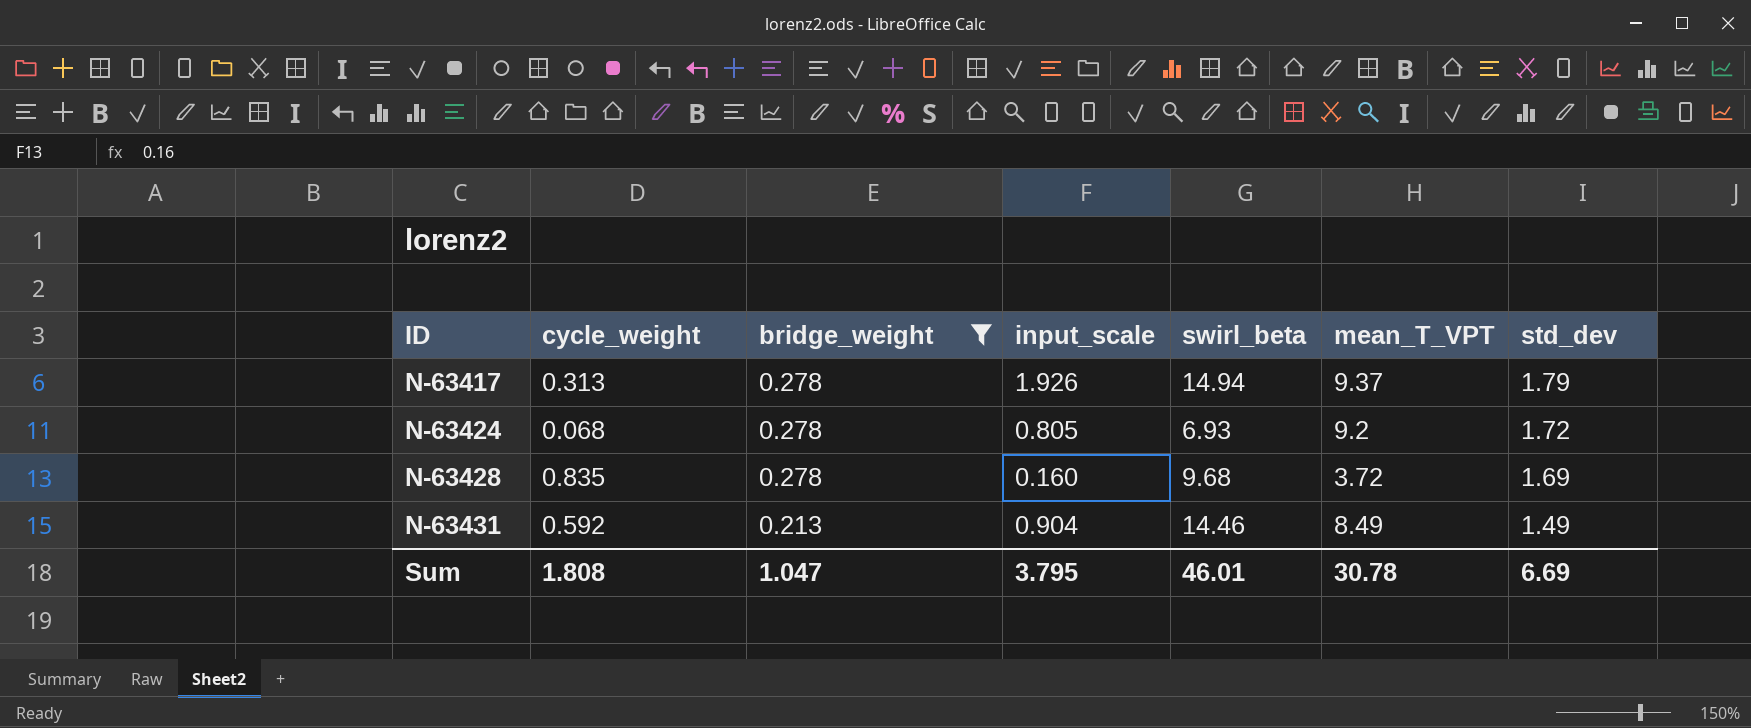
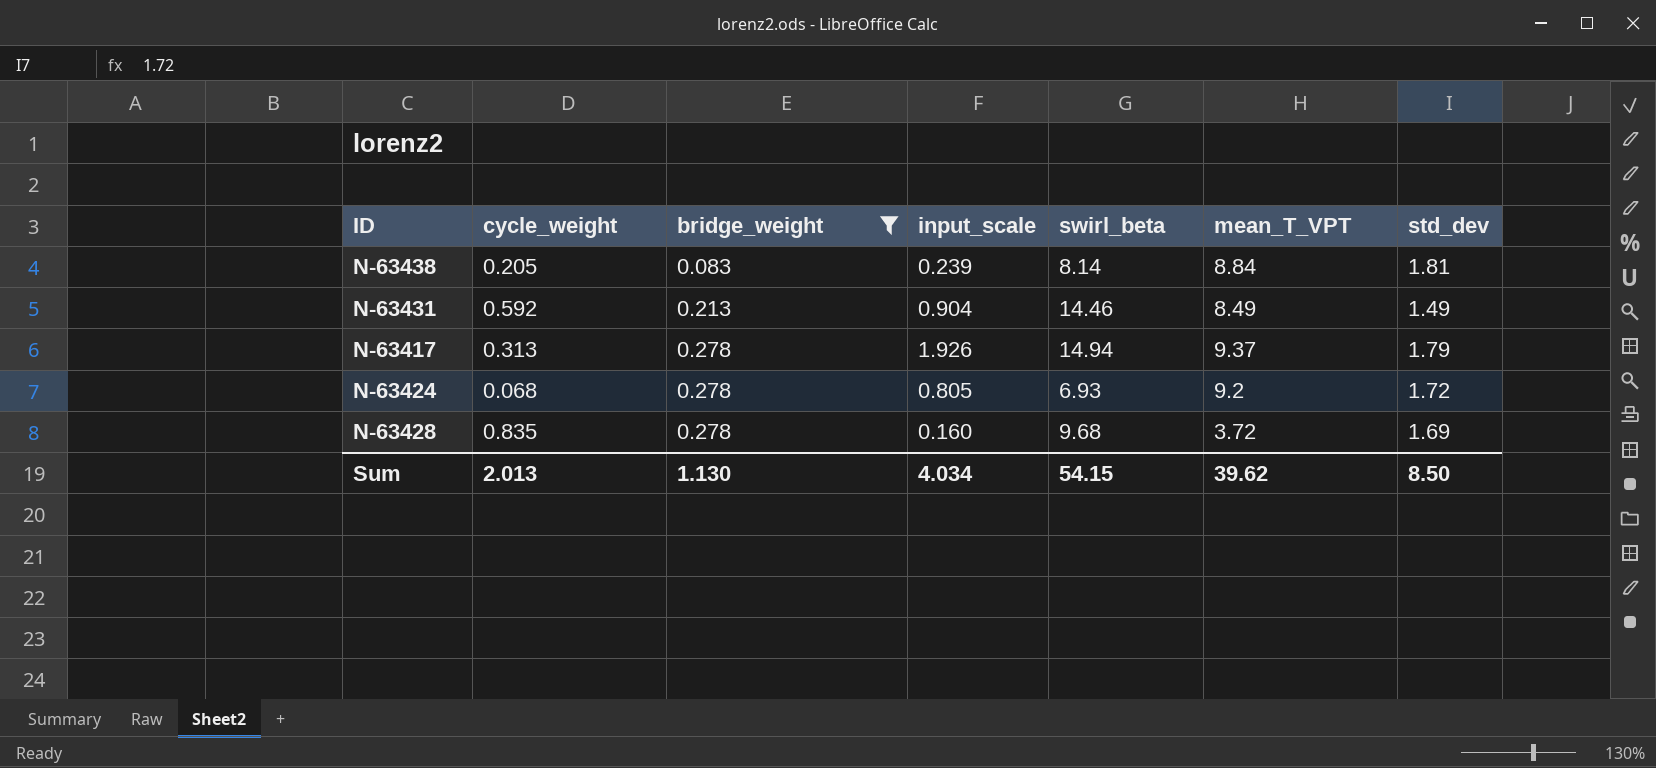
row order: ID ascending -> bridge_weight ascending
row N-63438: none -> 0.205 | 0.083 | 0.239 | 8.14 | 8.84 | 1.81
Sum | cycle_weight: 1.808 -> 2.013
Sum | bridge_weight: 1.047 -> 1.130
Sum | input_scale: 3.795 -> 4.034
Sum | swirl_beta: 46.01 -> 54.15
Sum | mean_T_VPT: 30.78 -> 39.62
Sum | std_dev: 6.69 -> 8.50

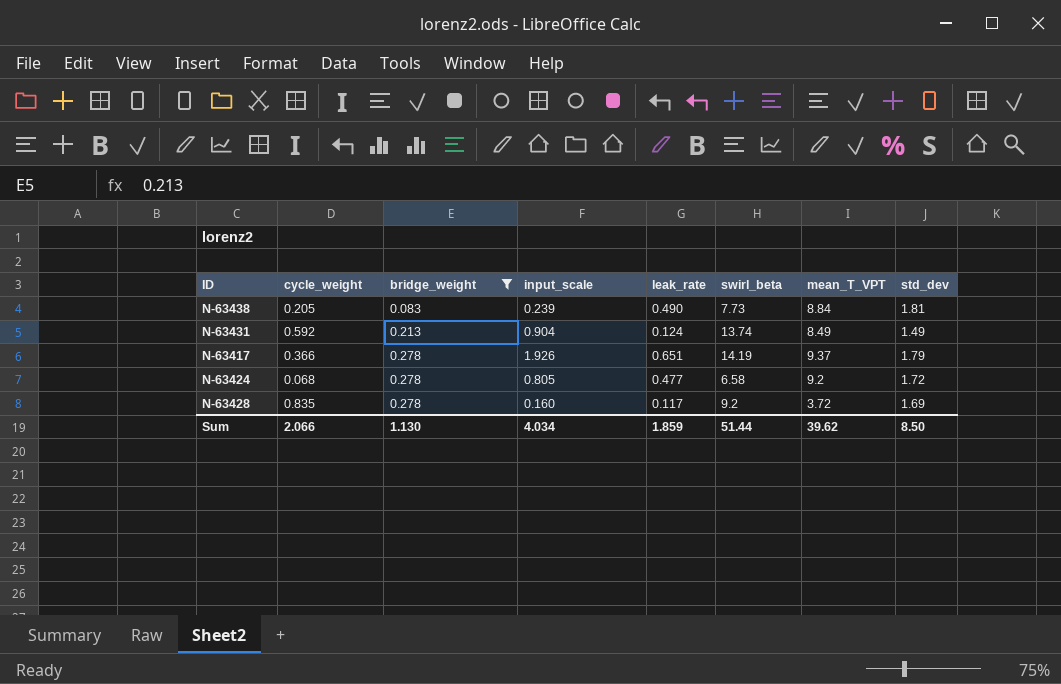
column leak_rate | position: none -> 5
N-63438 | swirl_beta: 8.14 -> 7.73
N-63431 | swirl_beta: 14.46 -> 13.74
N-63417 | cycle_weight: 0.313 -> 0.366
N-63417 | swirl_beta: 14.94 -> 14.19
N-63424 | swirl_beta: 6.93 -> 6.58
N-63428 | swirl_beta: 9.68 -> 9.2
Sum | cycle_weight: 2.013 -> 2.066
Sum | swirl_beta: 54.15 -> 51.44

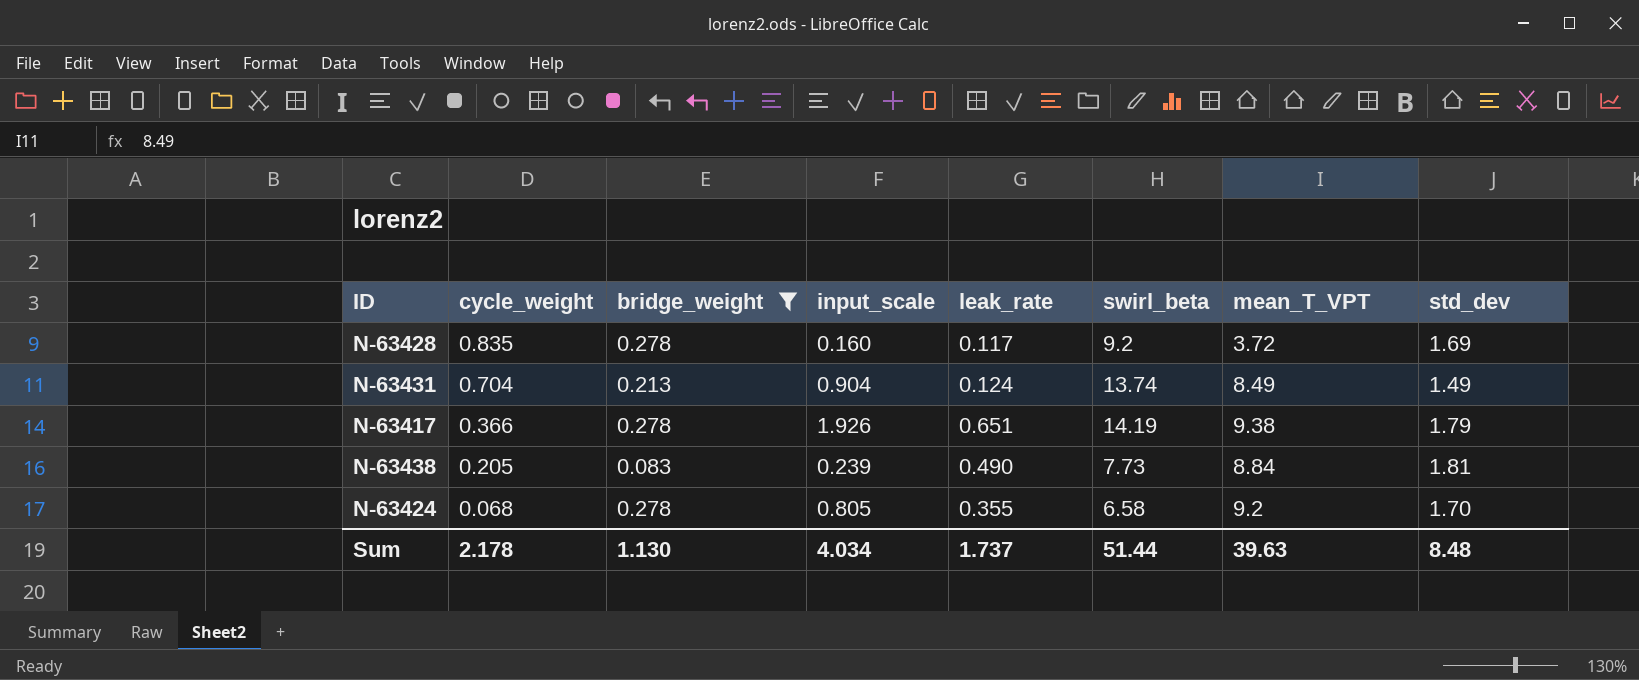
row order: bridge_weight ascending -> cycle_weight descending
N-63431 | cycle_weight: 0.592 -> 0.704
N-63417 | mean_T_VPT: 9.37 -> 9.38
N-63424 | leak_rate: 0.477 -> 0.355
N-63424 | std_dev: 1.72 -> 1.70
Sum | cycle_weight: 2.066 -> 2.178
Sum | leak_rate: 1.859 -> 1.737
Sum | mean_T_VPT: 39.62 -> 39.63
Sum | std_dev: 8.50 -> 8.48

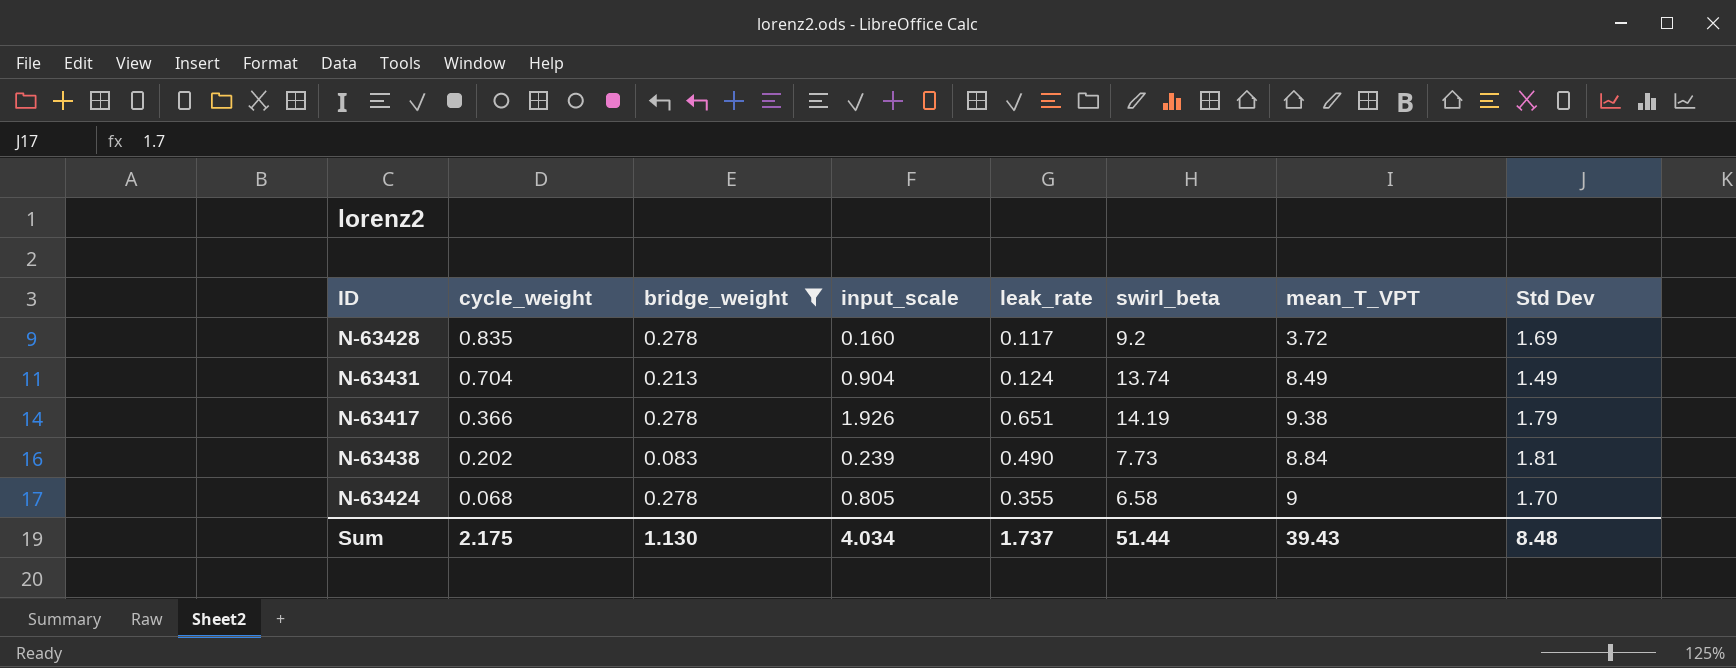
column name: std_dev -> Std Dev
N-63438 | cycle_weight: 0.205 -> 0.202
N-63424 | mean_T_VPT: 9.2 -> 9
Sum | cycle_weight: 2.178 -> 2.175
Sum | mean_T_VPT: 39.63 -> 39.43

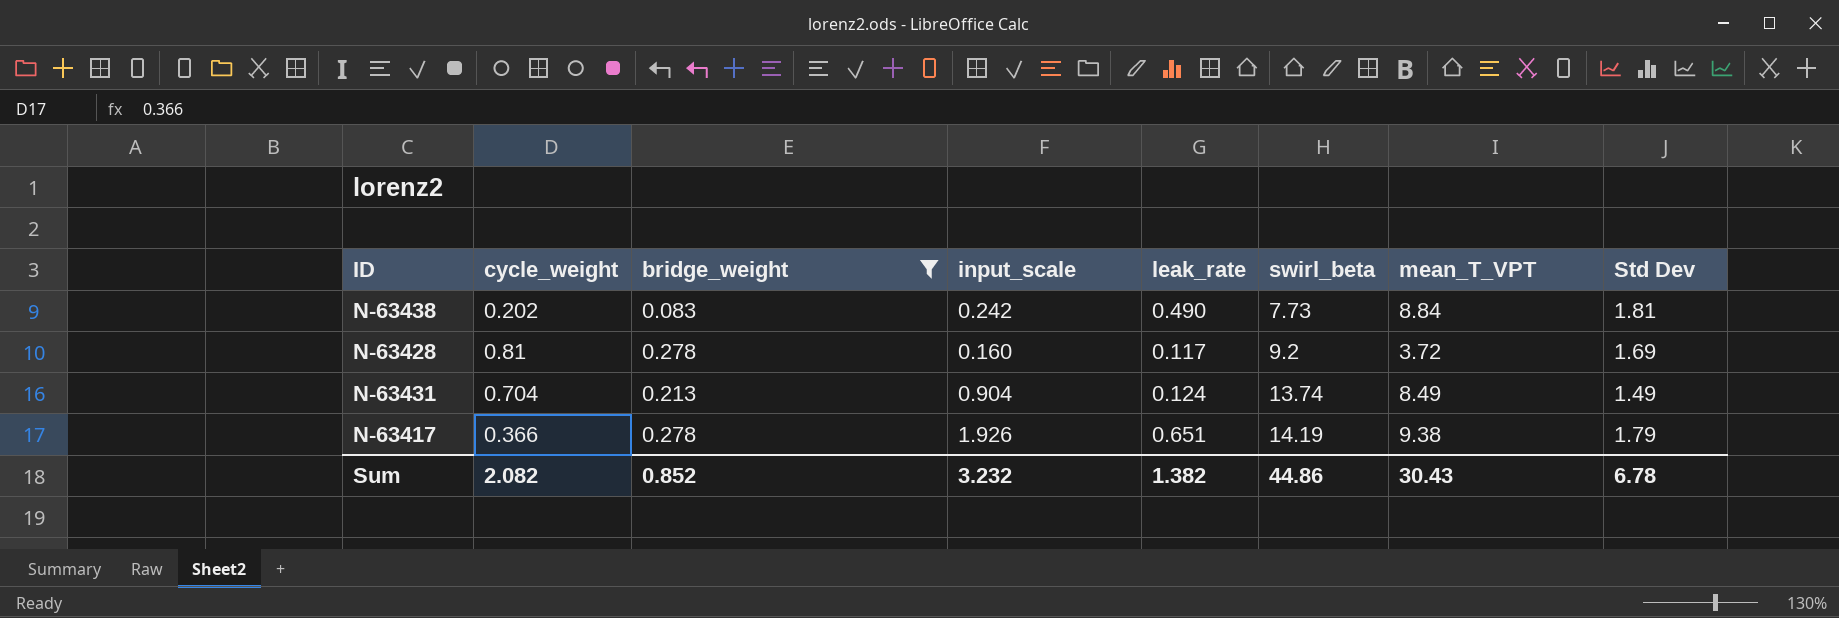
row order: cycle_weight descending -> swirl_beta ascending
row N-63424: 0.068 | 0.278 | 0.805 | 0.355 | 6.58 | 9 | 1.70 -> none
N-63438 | input_scale: 0.239 -> 0.242
N-63428 | cycle_weight: 0.835 -> 0.81
Sum | cycle_weight: 2.175 -> 2.082
Sum | bridge_weight: 1.130 -> 0.852
Sum | input_scale: 4.034 -> 3.232
Sum | leak_rate: 1.737 -> 1.382
Sum | swirl_beta: 51.44 -> 44.86
Sum | mean_T_VPT: 39.43 -> 30.43
Sum | Std Dev: 8.48 -> 6.78

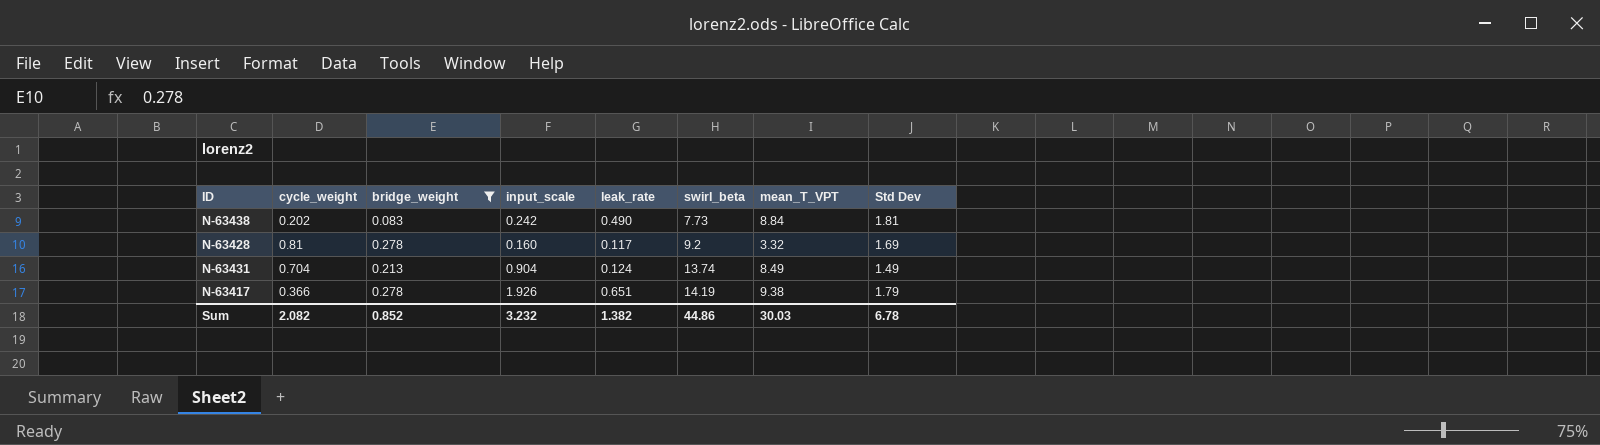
N-63428 | mean_T_VPT: 3.72 -> 3.32
Sum | mean_T_VPT: 30.43 -> 30.03

